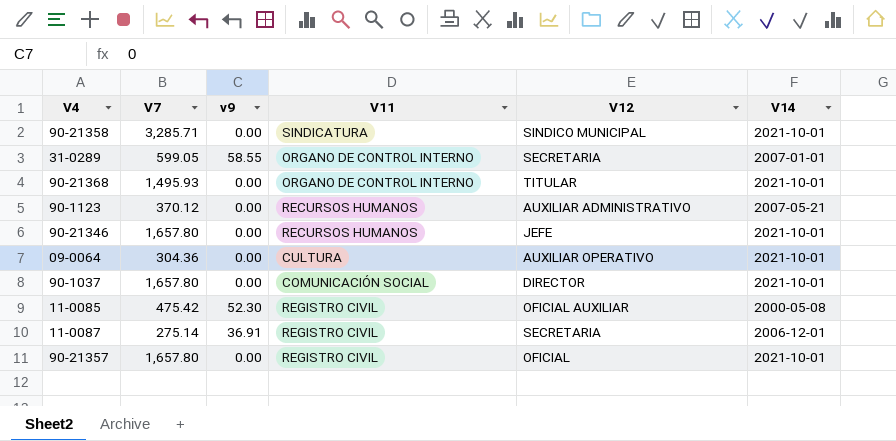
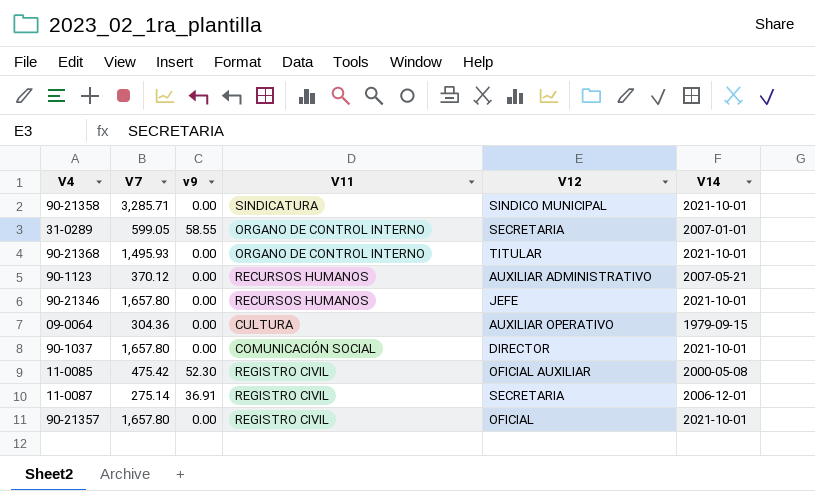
09-0064 | V14: 2021-10-01 -> 1979-09-15

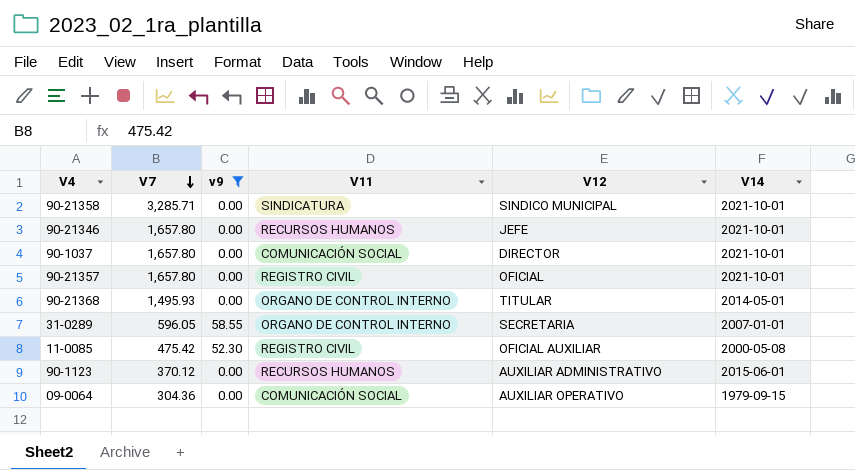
filter: none -> v9 != 36.91
row order: none -> V7 descending
90-21368 | V14: 2021-10-01 -> 2014-05-01
31-0289 | V7: 599.05 -> 596.05
90-1123 | V14: 2007-05-21 -> 2015-06-01
09-0064 | V11: CULTURA -> COMUNICACIÓN SOCIAL

